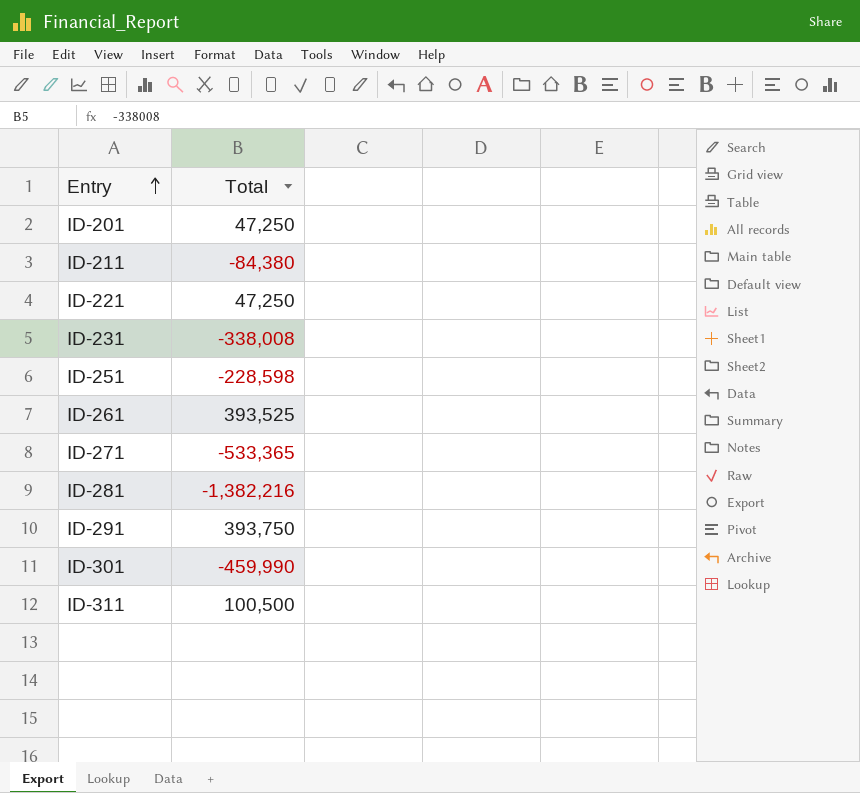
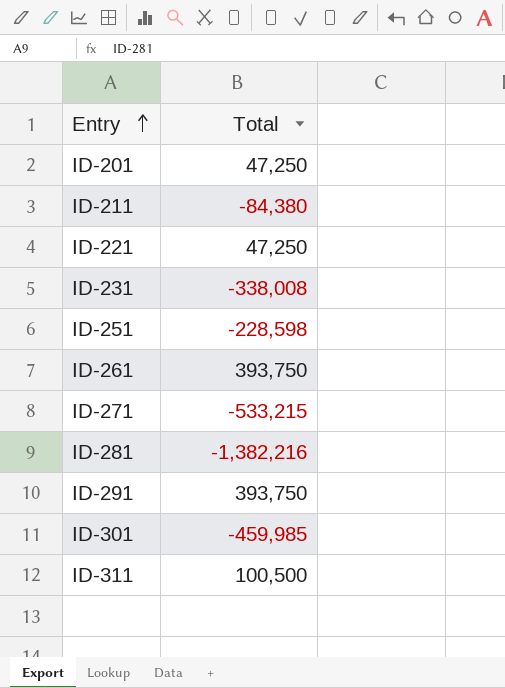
ID-261 | Total: 393,525 -> 393,750
ID-271 | Total: -533,365 -> -533,215
ID-301 | Total: -459,990 -> -459,985

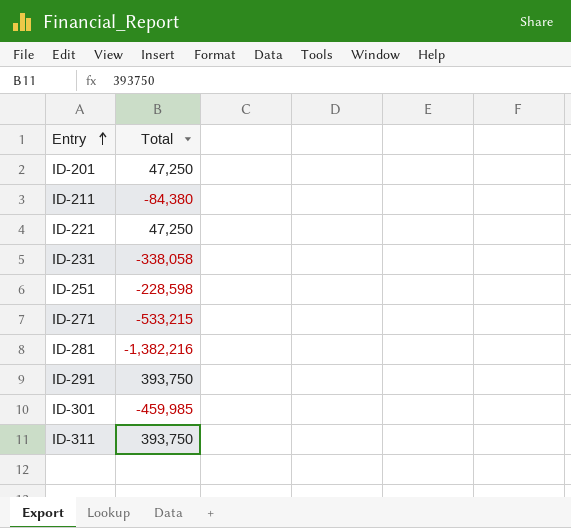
row ID-261: 393,750 -> none
ID-231 | Total: -338,008 -> -338,058
ID-311 | Total: 100,500 -> 393,750

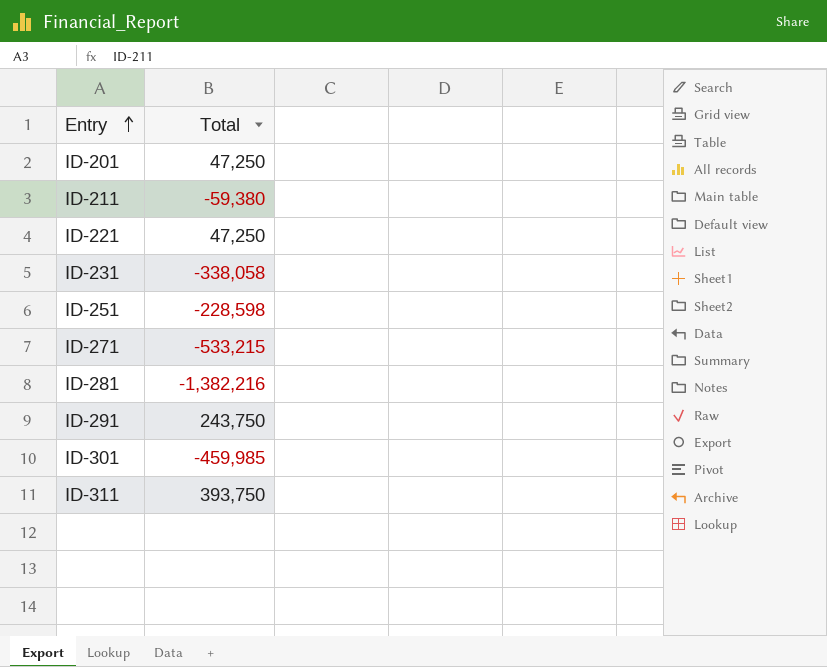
ID-211 | Total: -84,380 -> -59,380
ID-291 | Total: 393,750 -> 243,750

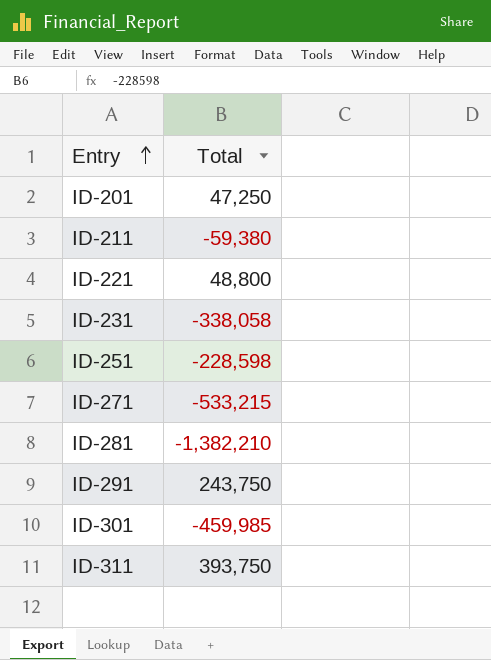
ID-221 | Total: 47,250 -> 48,800
ID-281 | Total: -1,382,216 -> -1,382,210

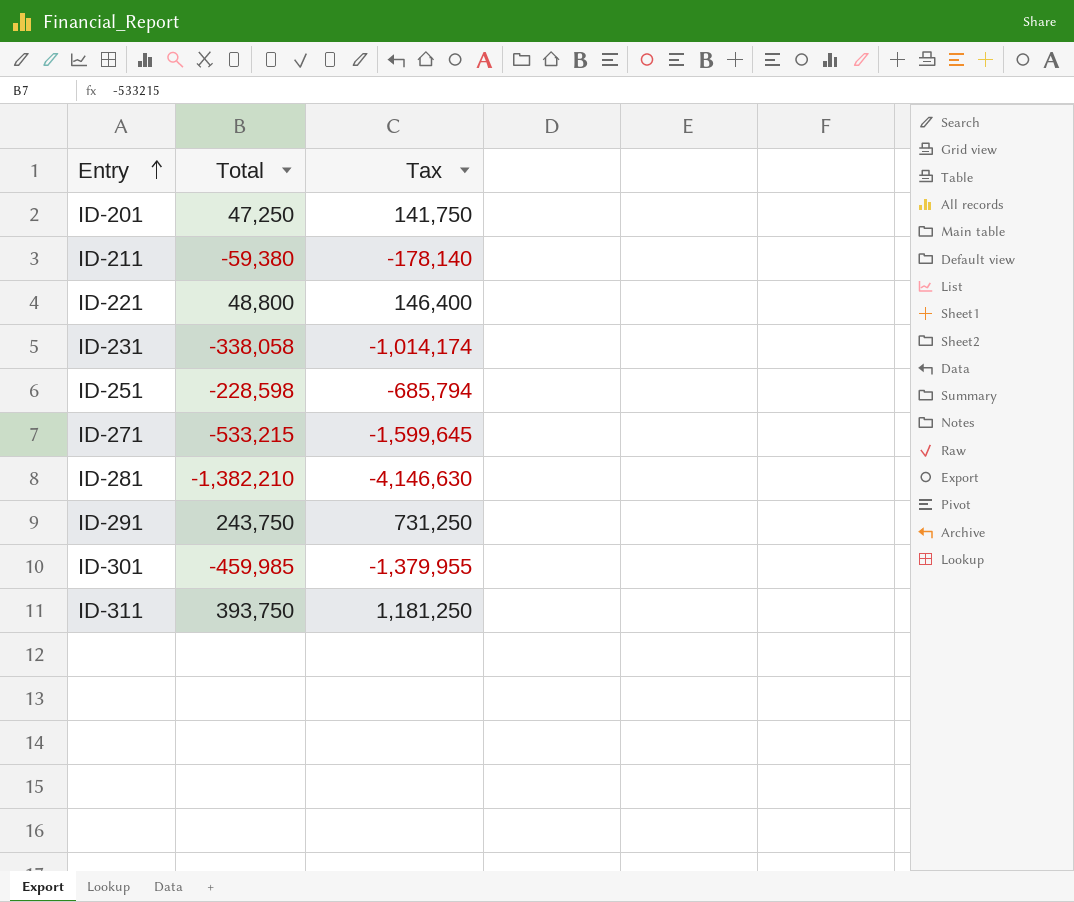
column Tax | formula: none -> [Total] * 3

